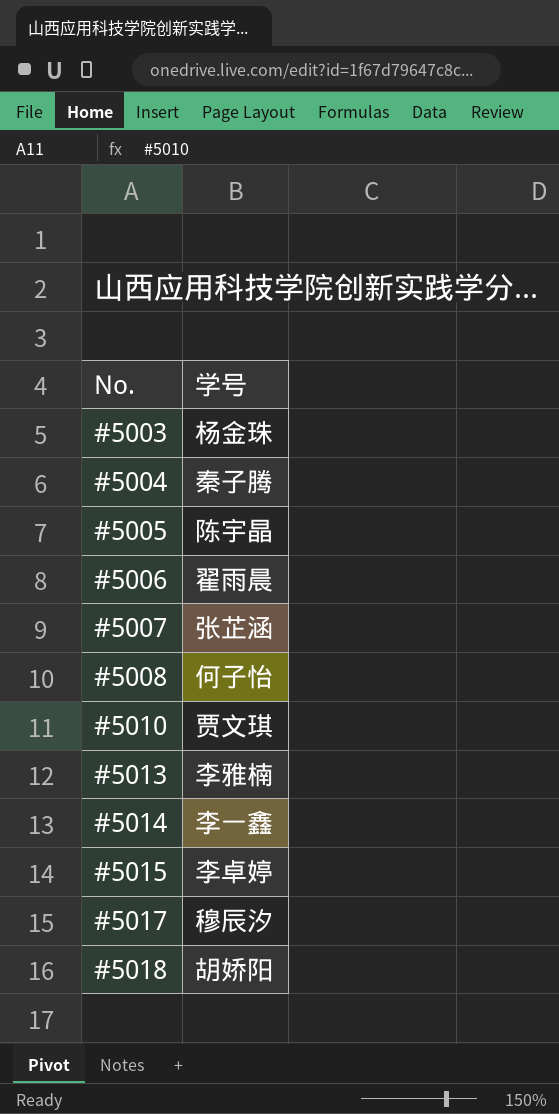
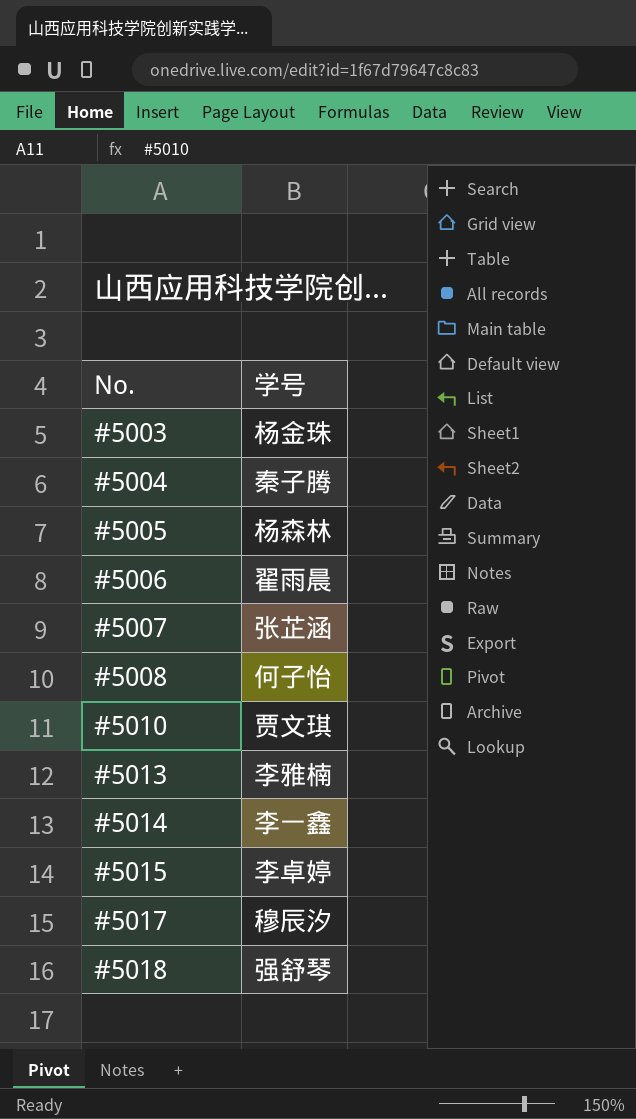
#5005 | 学号: 陈宇晶 -> 杨森林
#5018 | 学号: 胡娇阳 -> 强舒琴

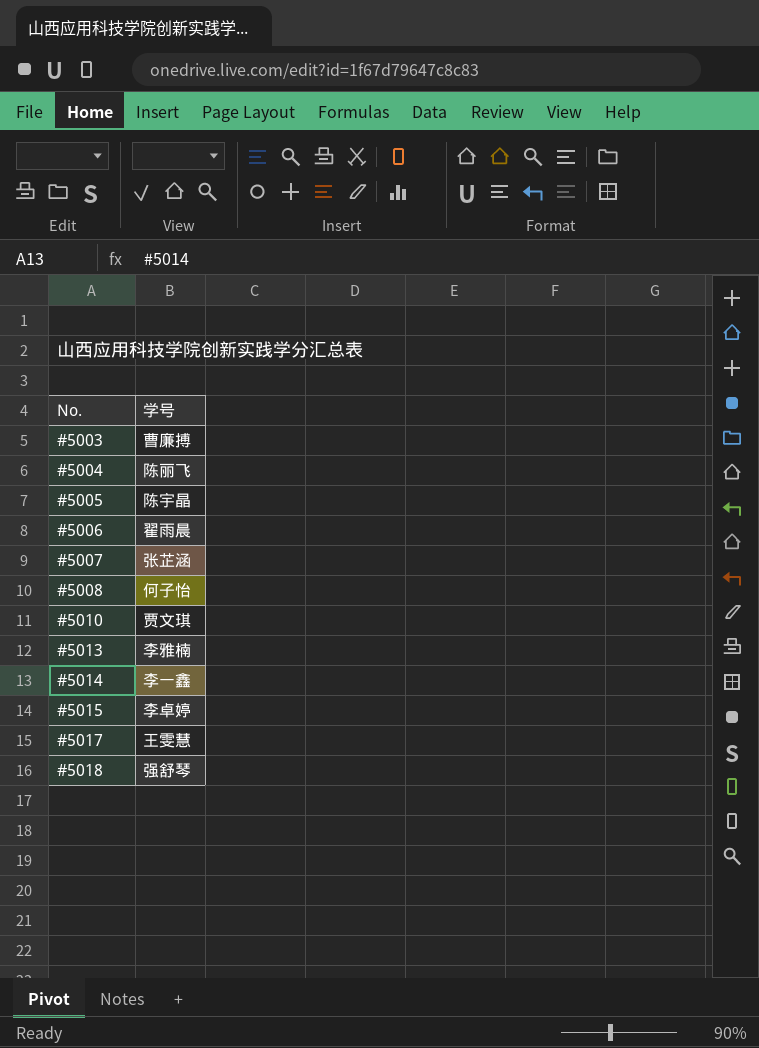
#5003 | 学号: 杨金珠 -> 曹廉搏
#5004 | 学号: 秦子腾 -> 陈丽飞
#5005 | 学号: 杨森林 -> 陈宇晶
#5017 | 学号: 穆辰汐 -> 王雯慧

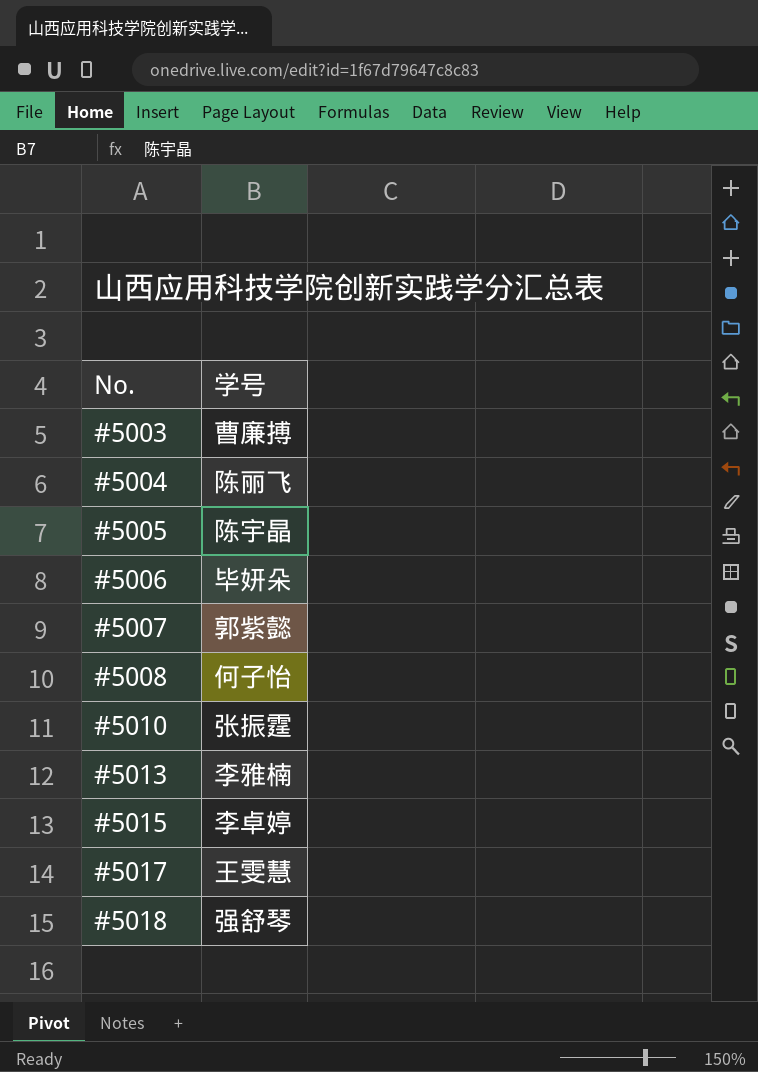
row #5014: 李一鑫 -> none
#5006 | 学号: 翟雨晨 -> 毕妍朵
#5007 | 学号: 张芷涵 -> 郭紫懿
#5010 | 学号: 贾文琪 -> 张振霆

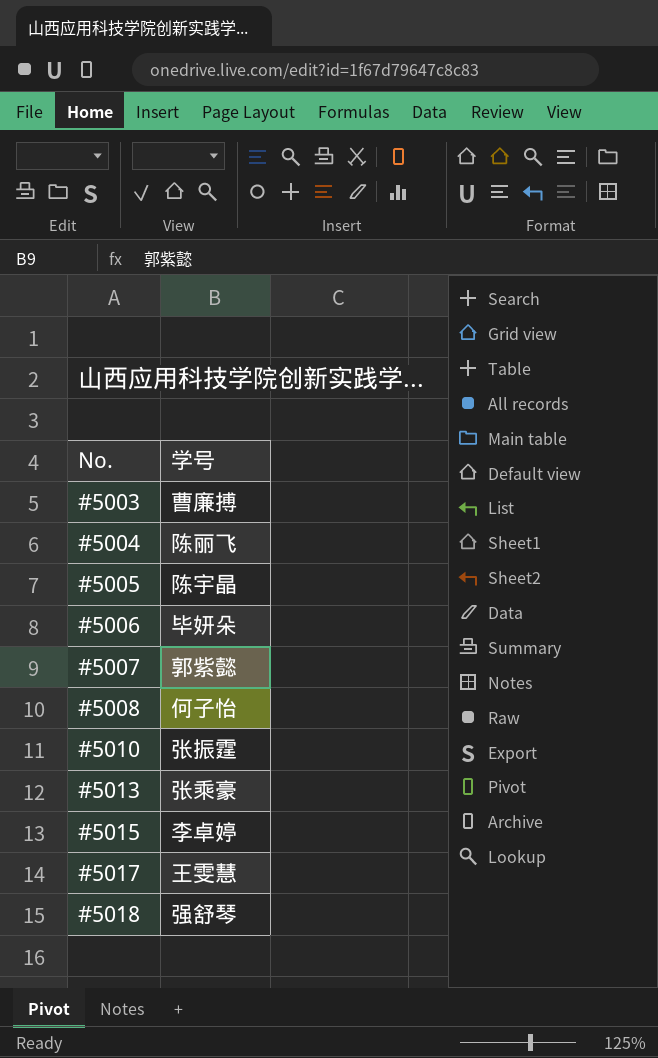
#5013 | 学号: 李雅楠 -> 张乘豪

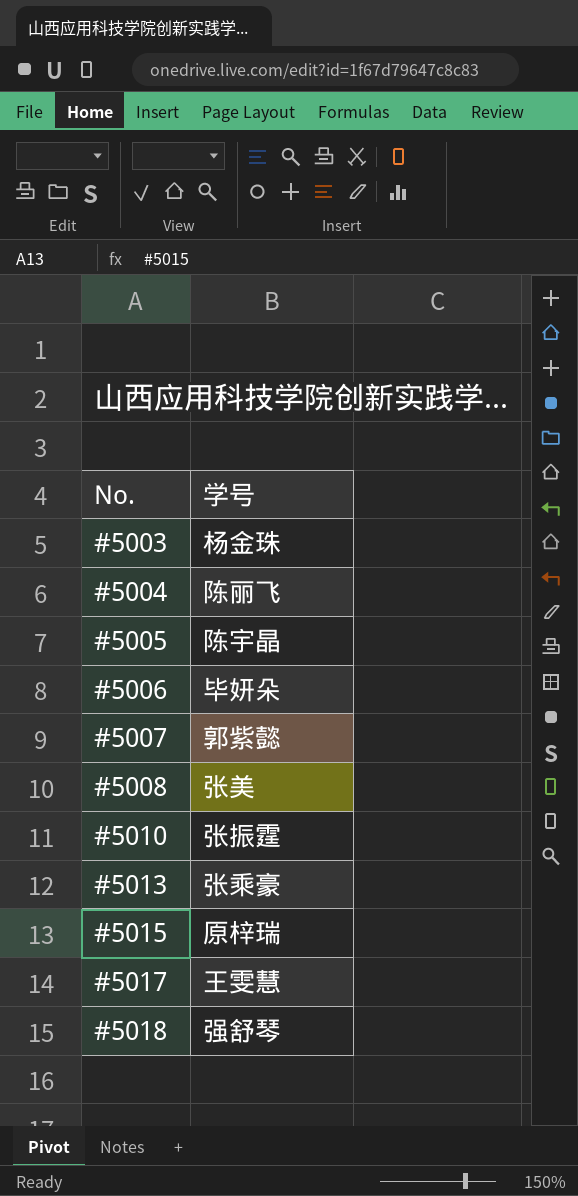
#5003 | 学号: 曹廉搏 -> 杨金珠
#5008 | 学号: 何子怡 -> 张美
#5015 | 学号: 李卓婷 -> 原梓瑞

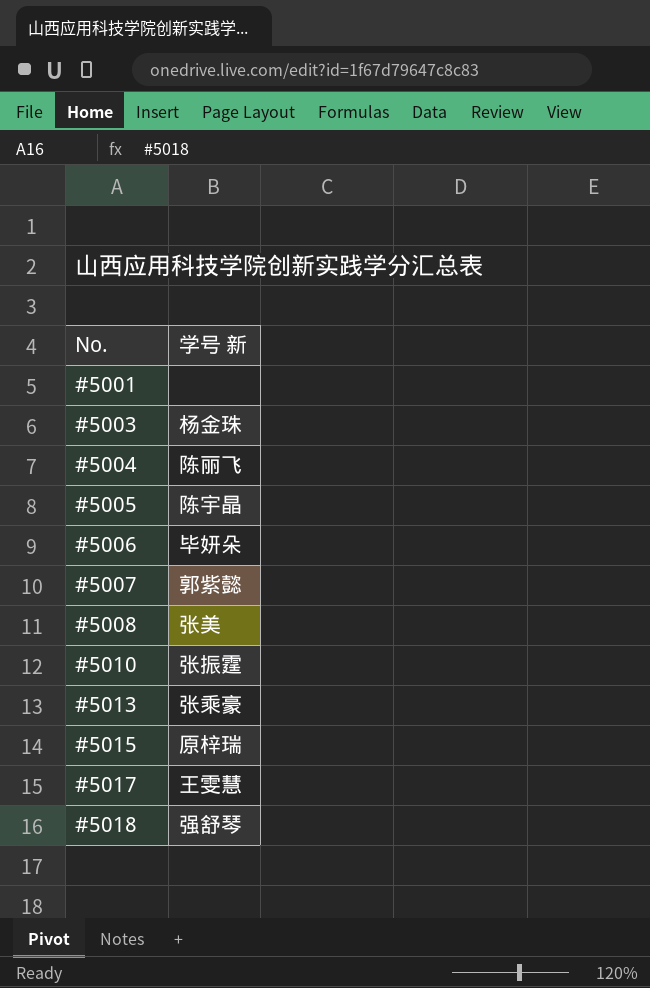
column name: 学号 -> 学号 新
row #5001: none -> none

